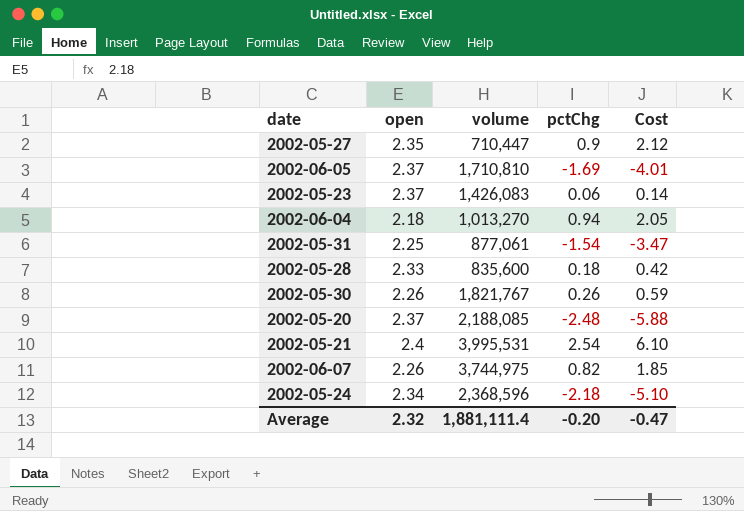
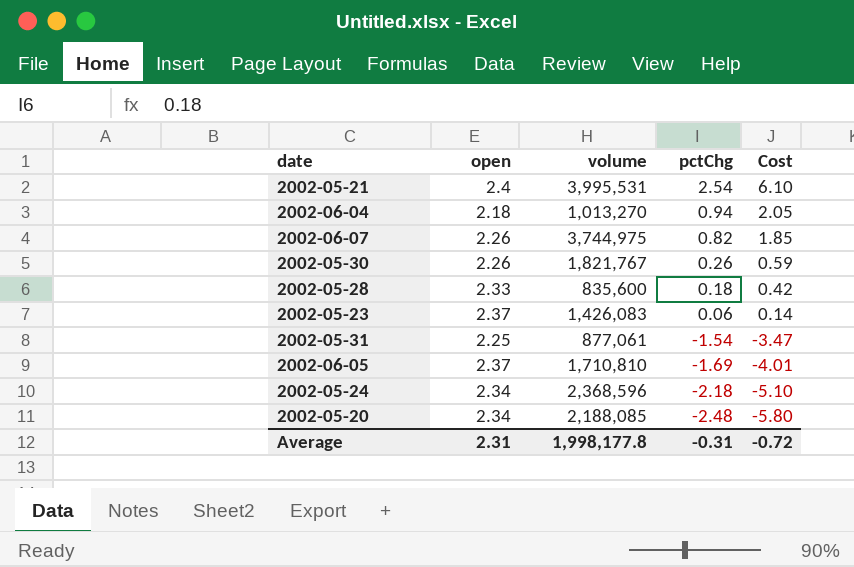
row order: none -> pctChg descending
row 2002-05-27: 2.35 | 710,447 | 0.9 | 2.12 -> none
2002-05-20 | open: 2.37 -> 2.34
2002-05-20 | Cost: -5.88 -> -5.80
Average | open: 2.32 -> 2.31
Average | volume: 1,881,111.4 -> 1,998,177.8
Average | pctChg: -0.20 -> -0.31
Average | Cost: -0.47 -> -0.72

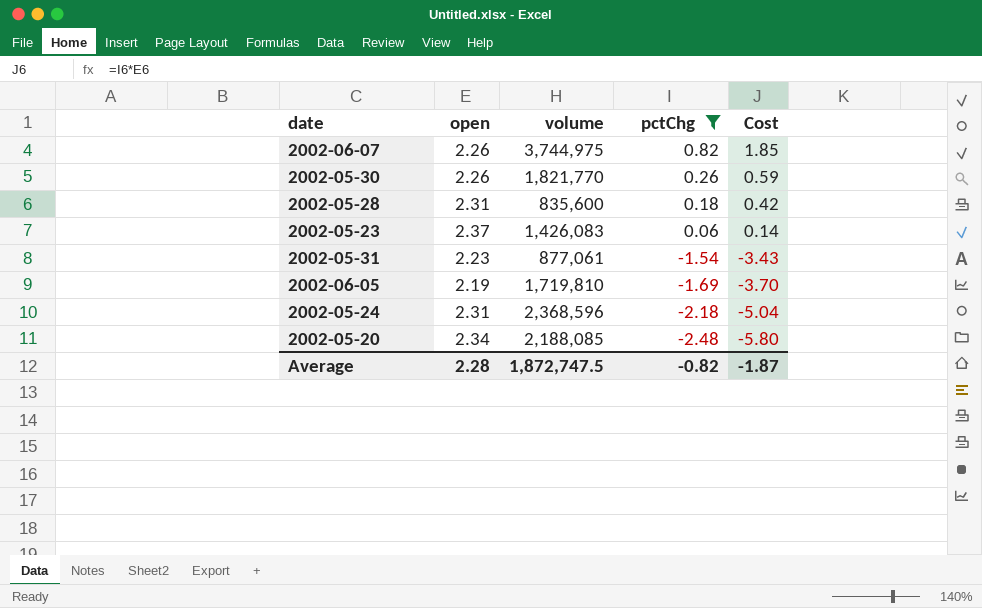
filter: none -> pctChg <= 0.82
2002-05-30 | volume: 1,821,767 -> 1,821,770
2002-05-28 | open: 2.33 -> 2.31
2002-05-31 | open: 2.25 -> 2.23
2002-05-31 | Cost: -3.47 -> -3.43
2002-06-05 | open: 2.37 -> 2.19
2002-06-05 | volume: 1,710,810 -> 1,719,810
2002-06-05 | Cost: -4.01 -> -3.70
2002-05-24 | open: 2.34 -> 2.31
2002-05-24 | Cost: -5.10 -> -5.04
Average | open: 2.31 -> 2.28
Average | volume: 1,998,177.8 -> 1,872,747.5
Average | pctChg: -0.31 -> -0.82
Average | Cost: -0.72 -> -1.87

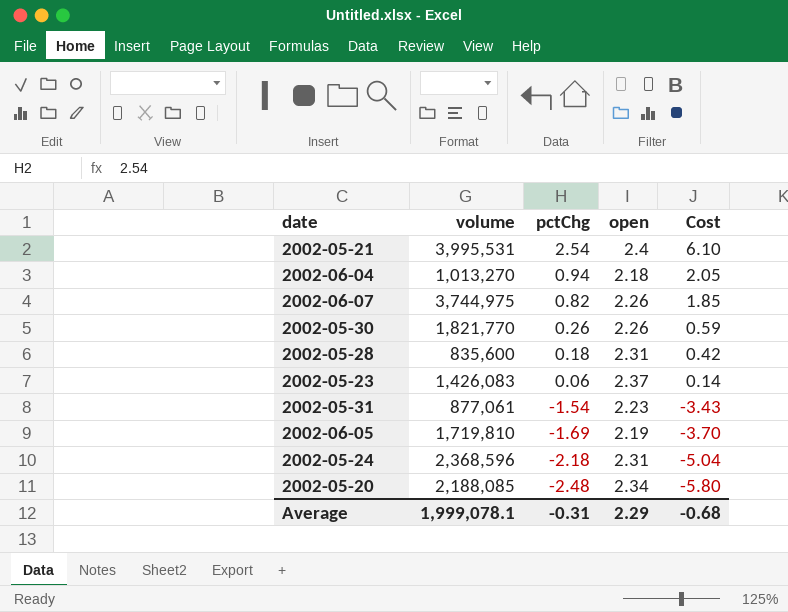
filter: pctChg <= 0.82 -> none
column open | position: 2 -> 4
Average | volume: 1,872,747.5 -> 1,999,078.1
Average | pctChg: -0.82 -> -0.31
Average | open: 2.28 -> 2.29
Average | Cost: -1.87 -> -0.68

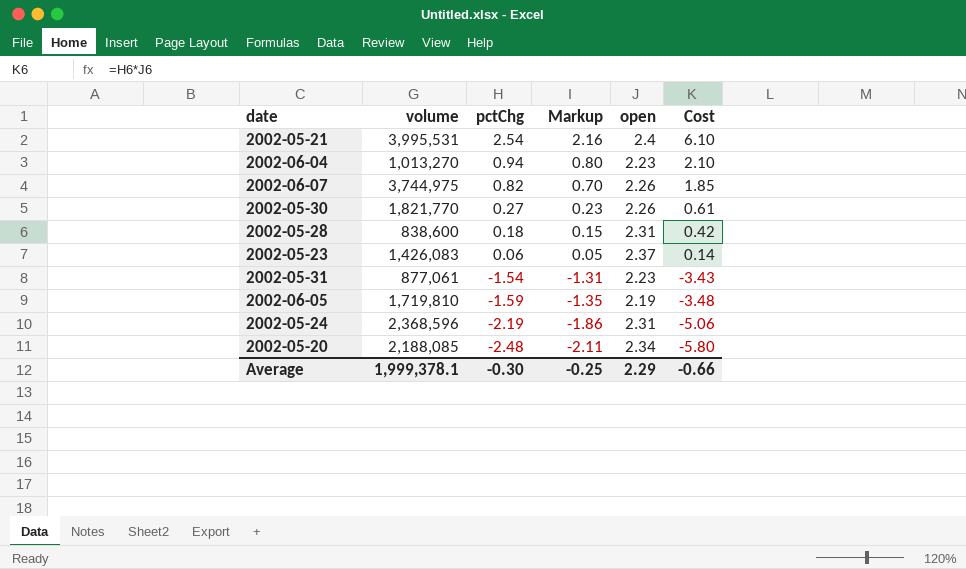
column Markup | formula: none -> [pctChg] * 0.85
2002-06-04 | open: 2.18 -> 2.23
2002-06-04 | Cost: 2.05 -> 2.10
2002-05-30 | pctChg: 0.26 -> 0.27
2002-05-30 | Cost: 0.59 -> 0.61
2002-05-28 | volume: 835,600 -> 838,600
2002-06-05 | pctChg: -1.69 -> -1.59
2002-06-05 | Cost: -3.70 -> -3.48
2002-05-24 | pctChg: -2.18 -> -2.19
2002-05-24 | Cost: -5.04 -> -5.06
Average | volume: 1,999,078.1 -> 1,999,378.1
Average | pctChg: -0.31 -> -0.30
Average | Cost: -0.68 -> -0.66

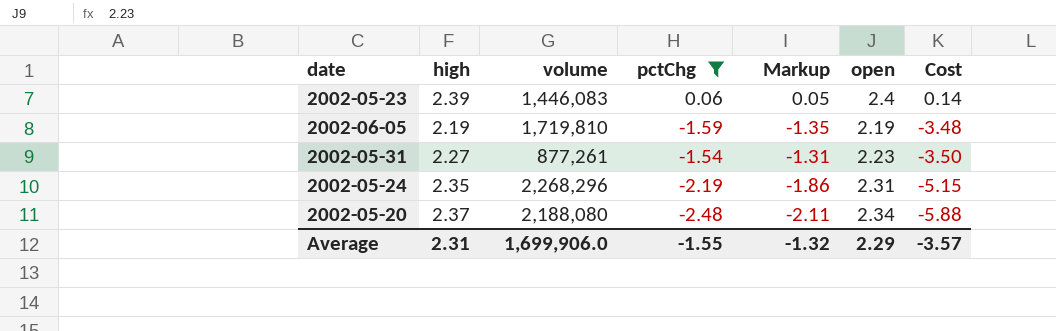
filter: none -> pctChg <= 0.06
row order: pctChg descending -> Cost descending
column high | position: none -> 2
column Cost | formula: [pctChg] * [open] -> [high] * [pctChg]
2002-05-23 | volume: 1,426,083 -> 1,446,083
2002-05-23 | open: 2.37 -> 2.4
2002-05-31 | volume: 877,061 -> 877,261
2002-05-24 | volume: 2,368,596 -> 2,268,296
2002-05-20 | volume: 2,188,085 -> 2,188,080
Average | volume: 1,999,378.1 -> 1,699,906.0
Average | pctChg: -0.30 -> -1.55
Average | Markup: -0.25 -> -1.32
Average | Cost: -0.66 -> -3.57

